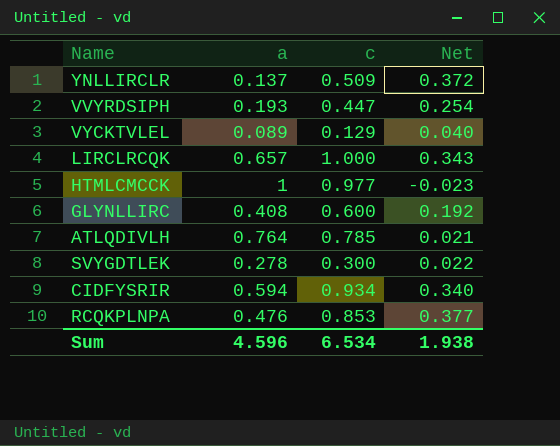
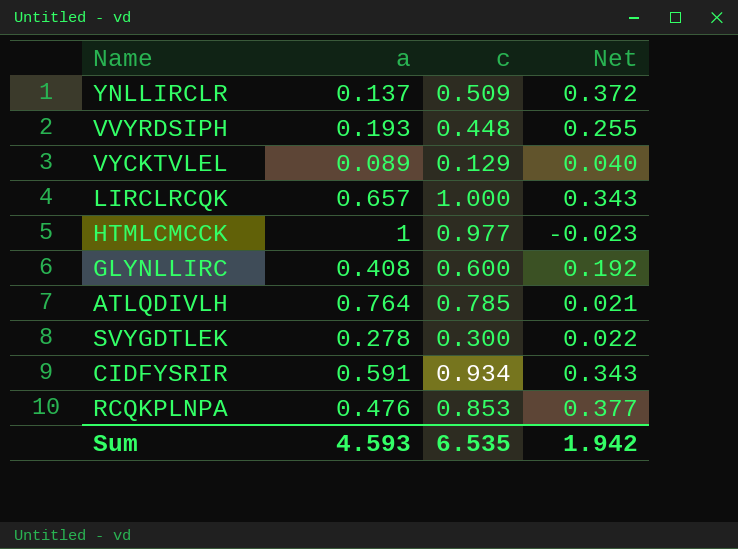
VVYRDSIPH | c: 0.447 -> 0.448
VVYRDSIPH | Net: 0.254 -> 0.255
CIDFYSRIR | a: 0.594 -> 0.591
CIDFYSRIR | Net: 0.340 -> 0.343
Sum | a: 4.596 -> 4.593
Sum | c: 6.534 -> 6.535
Sum | Net: 1.938 -> 1.942

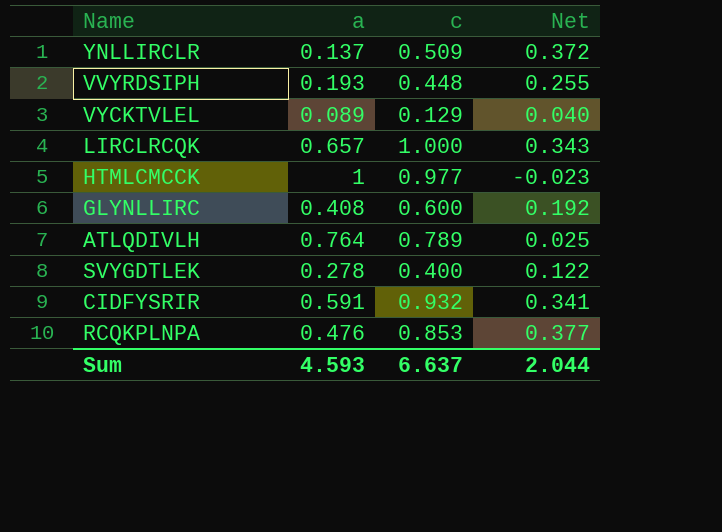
ATLQDIVLH | c: 0.785 -> 0.789
ATLQDIVLH | Net: 0.021 -> 0.025
SVYGDTLEK | c: 0.300 -> 0.400
SVYGDTLEK | Net: 0.022 -> 0.122
CIDFYSRIR | c: 0.934 -> 0.932
CIDFYSRIR | Net: 0.343 -> 0.341
Sum | c: 6.535 -> 6.637
Sum | Net: 1.942 -> 2.044

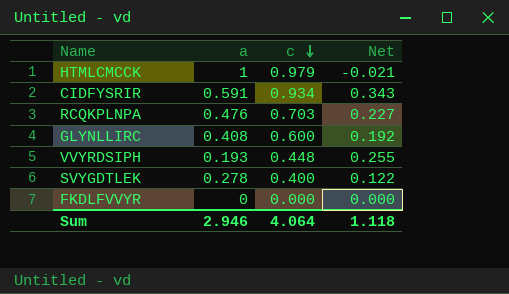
row order: none -> c descending
row YNLLIRCLR: 0.137 | 0.509 | 0.372 -> none
row VYCKTVLEL: 0.089 | 0.129 | 0.040 -> none
row LIRCLRCQK: 0.657 | 1.000 | 0.343 -> none
row ATLQDIVLH: 0.764 | 0.789 | 0.025 -> none
HTMLCMCCK | c: 0.977 -> 0.979
HTMLCMCCK | Net: -0.023 -> -0.021
CIDFYSRIR | c: 0.932 -> 0.934
CIDFYSRIR | Net: 0.341 -> 0.343
RCQKPLNPA | c: 0.853 -> 0.703
RCQKPLNPA | Net: 0.377 -> 0.227
row FKDLFVVYR: none -> 0 | 0.000 | 0.000
Sum | a: 4.593 -> 2.946
Sum | c: 6.637 -> 4.064
Sum | Net: 2.044 -> 1.118

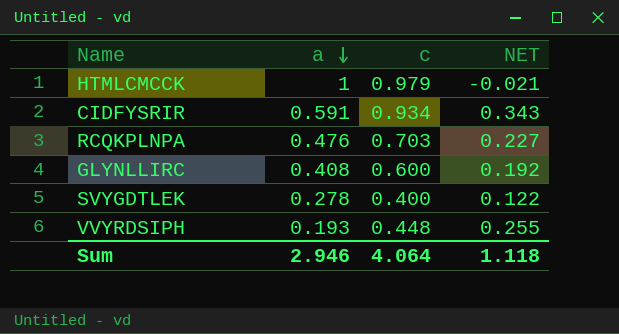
row order: c descending -> a descending
column name: Net -> NET
row FKDLFVVYR: 0 | 0.000 | 0.000 -> none

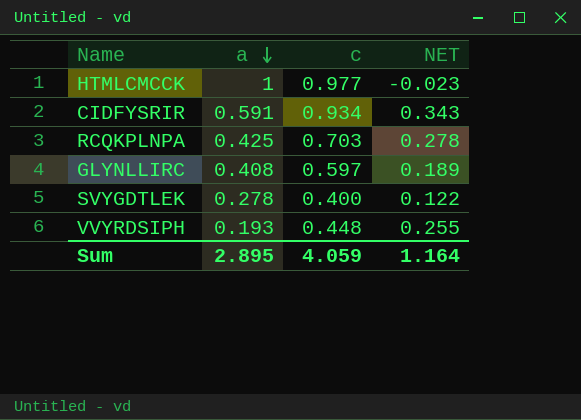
HTMLCMCCK | c: 0.979 -> 0.977
HTMLCMCCK | NET: -0.021 -> -0.023
RCQKPLNPA | a: 0.476 -> 0.425
RCQKPLNPA | NET: 0.227 -> 0.278
GLYNLLIRC | c: 0.600 -> 0.597
GLYNLLIRC | NET: 0.192 -> 0.189
Sum | a: 2.946 -> 2.895
Sum | c: 4.064 -> 4.059
Sum | NET: 1.118 -> 1.164

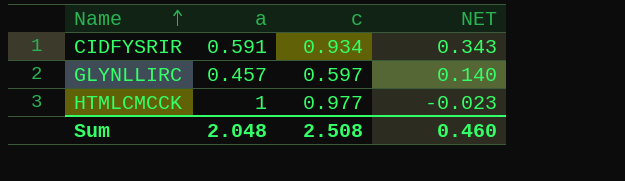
row order: a descending -> Name ascending
row RCQKPLNPA: 0.425 | 0.703 | 0.278 -> none
row SVYGDTLEK: 0.278 | 0.400 | 0.122 -> none
row VVYRDSIPH: 0.193 | 0.448 | 0.255 -> none
GLYNLLIRC | a: 0.408 -> 0.457
GLYNLLIRC | NET: 0.189 -> 0.140
Sum | a: 2.895 -> 2.048
Sum | c: 4.059 -> 2.508
Sum | NET: 1.164 -> 0.460

